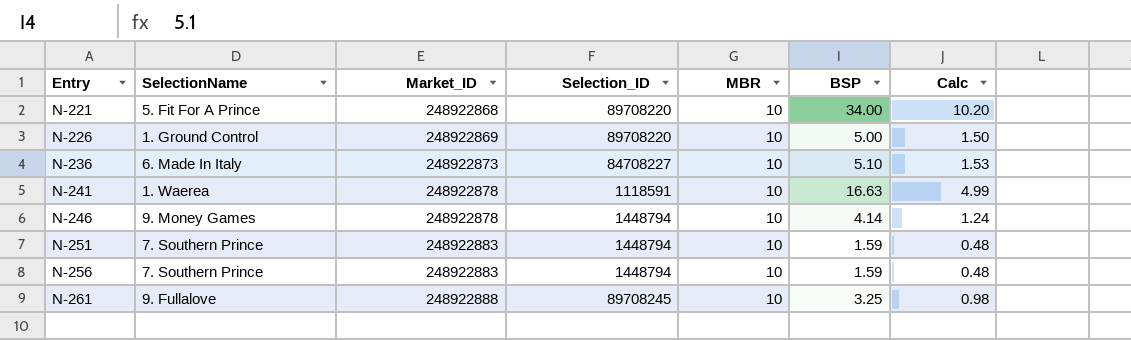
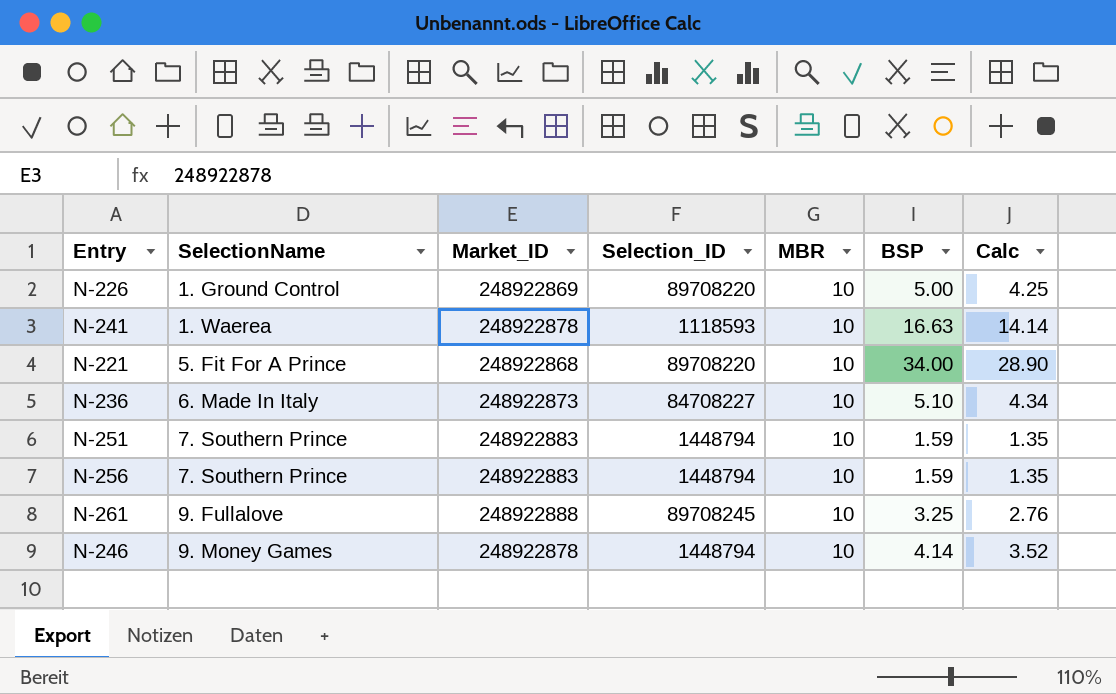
row order: Entry ascending -> SelectionName ascending
column Calc | formula: [BSP] * 0.3 -> [BSP] * 0.85
N-241 | Selection_ID: 1118591 -> 1118593

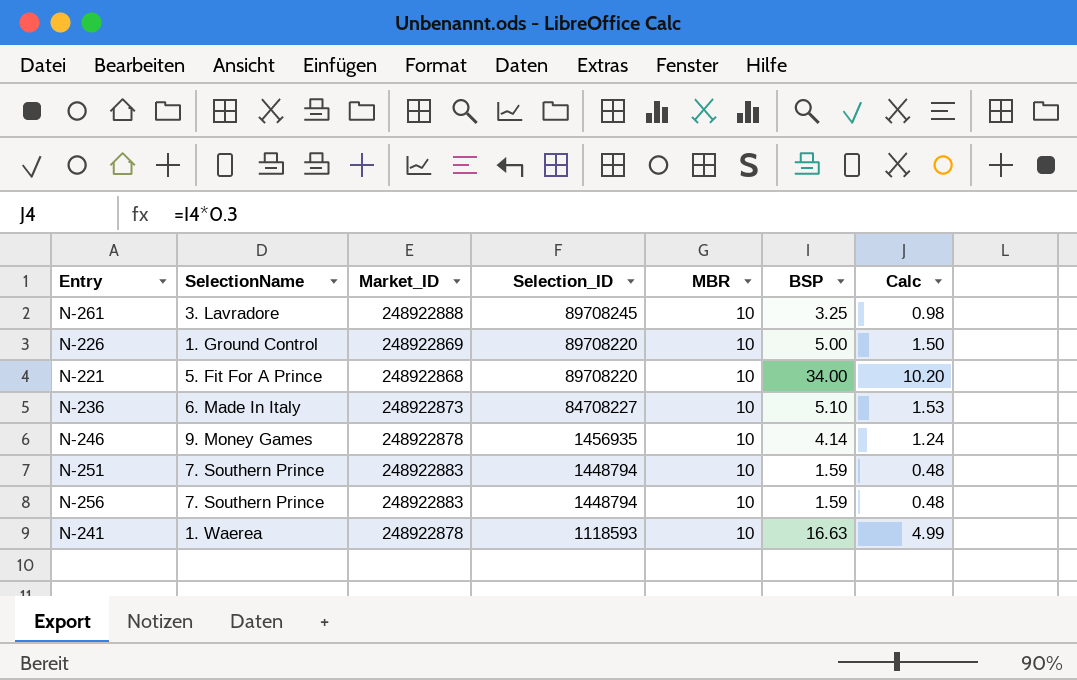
row order: SelectionName ascending -> Selection_ID descending
column Calc | formula: [BSP] * 0.85 -> [BSP] * 0.3
N-261 | SelectionName: 9. Fullalove -> 3. Lavradore
N-246 | Selection_ID: 1448794 -> 1456935

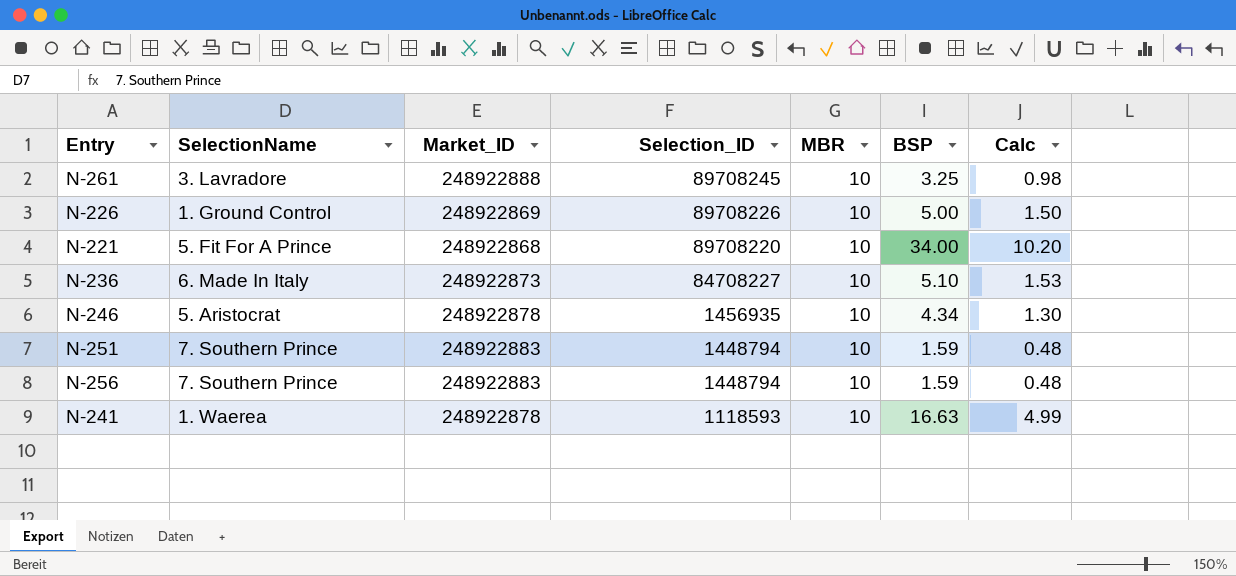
N-226 | Selection_ID: 89708220 -> 89708226
N-246 | SelectionName: 9. Money Games -> 5. Aristocrat
N-246 | BSP: 4.14 -> 4.34
N-246 | Calc: 1.24 -> 1.30

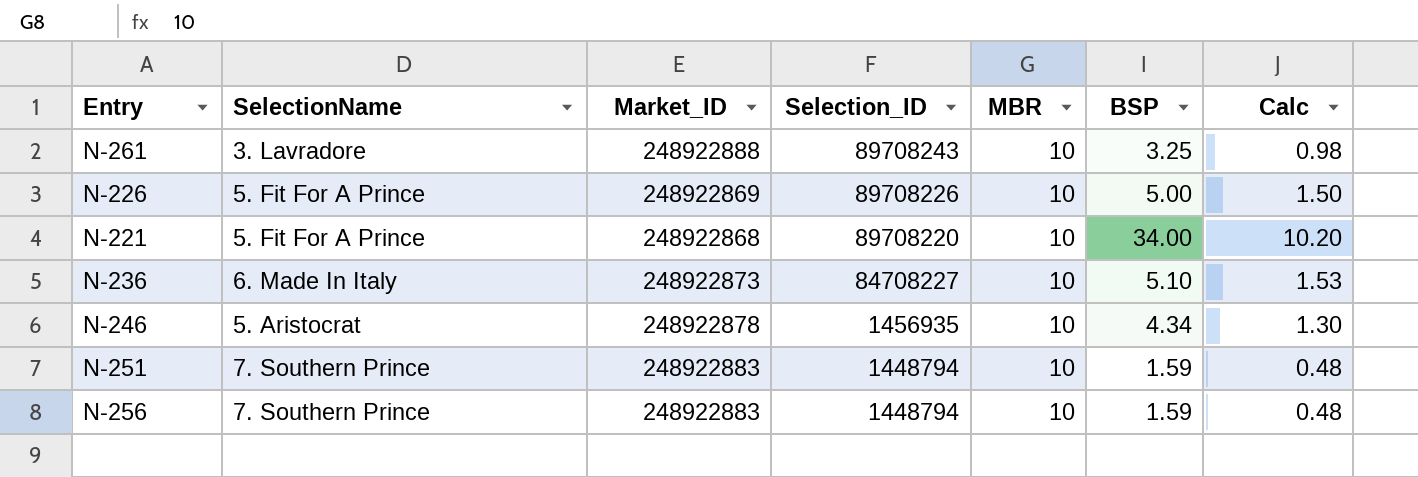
row N-241: 1. Waerea | 248922878 | 1118593 | 10 | 16.63 | 4.99 -> none
N-261 | Selection_ID: 89708245 -> 89708243
N-226 | SelectionName: 1. Ground Control -> 5. Fit For A Prince

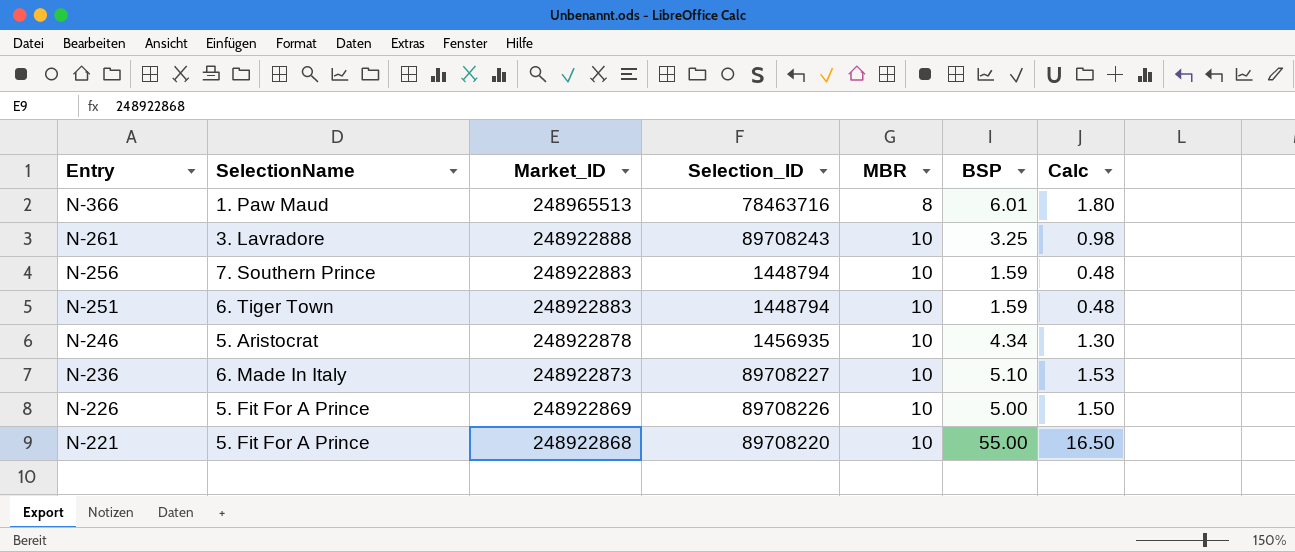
row order: Selection_ID descending -> Entry descending
row N-366: none -> 1. Paw Maud | 248965513 | 78463716 | 8 | 6.01 | 1.80
N-251 | SelectionName: 7. Southern Prince -> 6. Tiger Town
N-236 | Selection_ID: 84708227 -> 89708227
N-221 | BSP: 34.00 -> 55.00
N-221 | Calc: 10.20 -> 16.50

